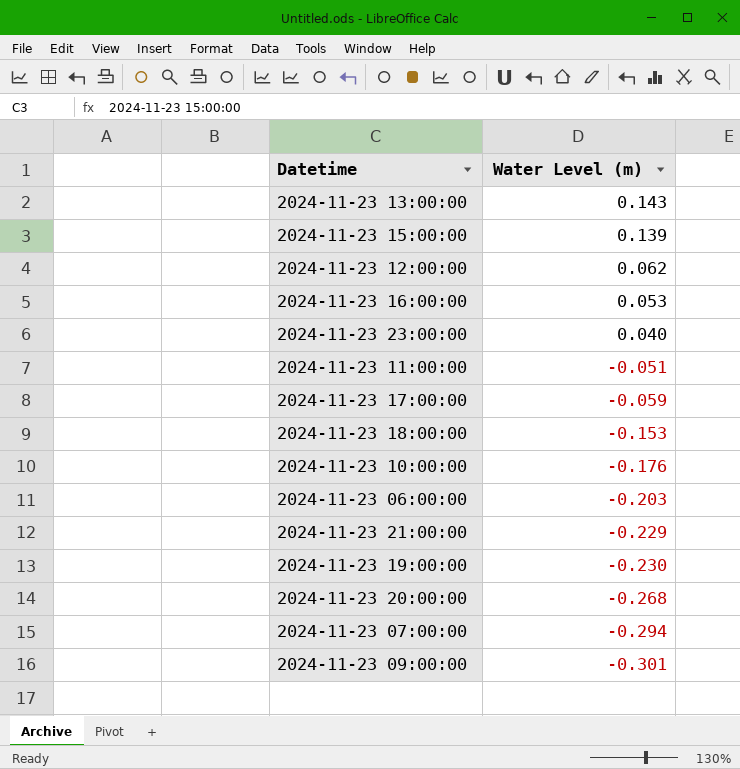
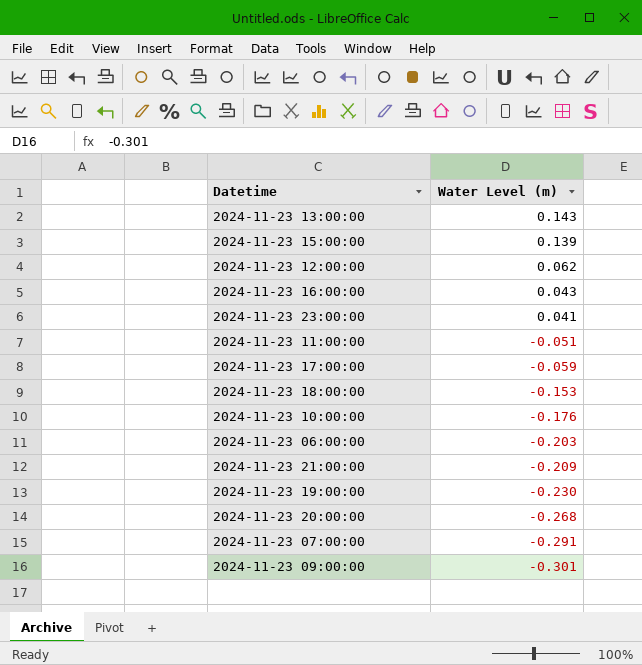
2024-11-23 16:00:00 | Water Level (m): 0.053 -> 0.043
2024-11-23 23:00:00 | Water Level (m): 0.040 -> 0.041
2024-11-23 21:00:00 | Water Level (m): -0.229 -> -0.209
2024-11-23 07:00:00 | Water Level (m): -0.294 -> -0.291

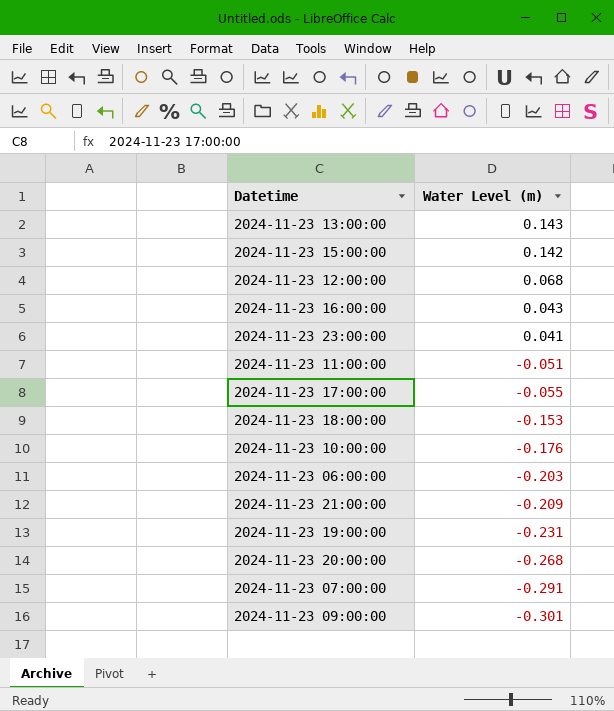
2024-11-23 15:00:00 | Water Level (m): 0.139 -> 0.142
2024-11-23 12:00:00 | Water Level (m): 0.062 -> 0.068
2024-11-23 17:00:00 | Water Level (m): -0.059 -> -0.055
2024-11-23 19:00:00 | Water Level (m): -0.230 -> -0.231

